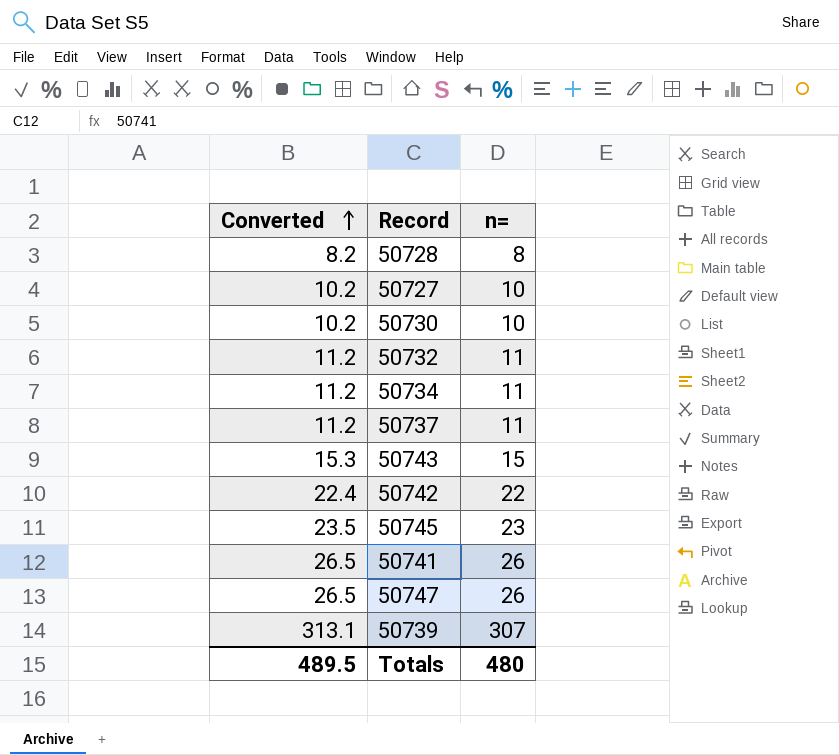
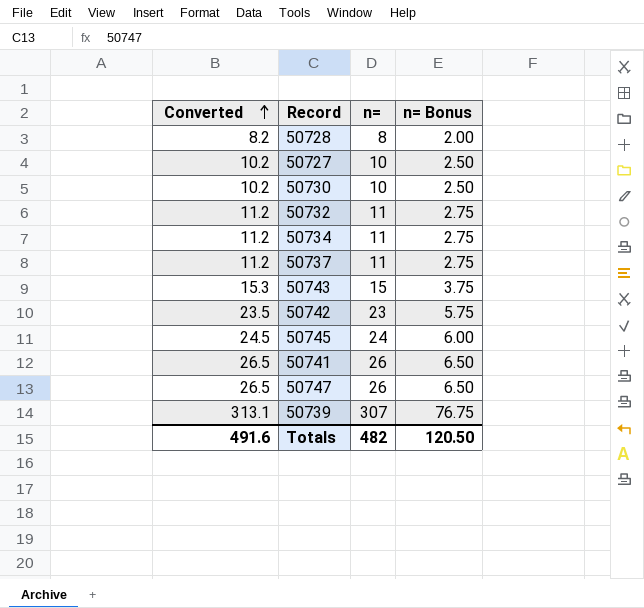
column n= Bonus | formula: none -> [n=] * 0.25
50742 | Converted: 22.4 -> 23.5
50742 | n=: 22 -> 23
50745 | Converted: 23.5 -> 24.5
50745 | n=: 23 -> 24
Totals | Converted: 489.5 -> 491.6
Totals | n=: 480 -> 482

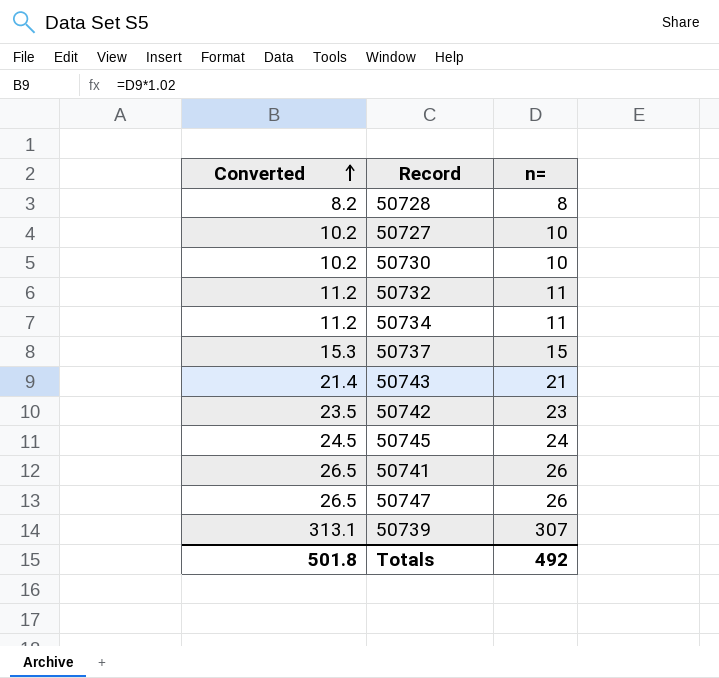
column n= Bonus | formula: [n=] * 0.25 -> none
50737 | Converted: 11.2 -> 15.3
50737 | n=: 11 -> 15
50743 | Converted: 15.3 -> 21.4
50743 | n=: 15 -> 21
Totals | Converted: 491.6 -> 501.8
Totals | n=: 482 -> 492

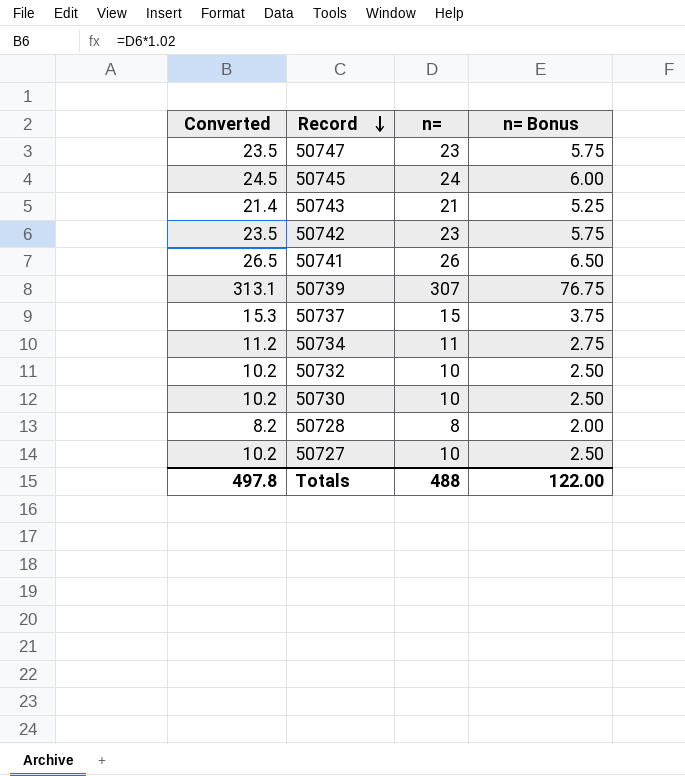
row order: Converted ascending -> Record descending
column n= Bonus | formula: none -> [n=] * 0.25
50747 | Converted: 26.5 -> 23.5
50747 | n=: 26 -> 23
50732 | Converted: 11.2 -> 10.2
50732 | n=: 11 -> 10
Totals | Converted: 501.8 -> 497.8
Totals | n=: 492 -> 488

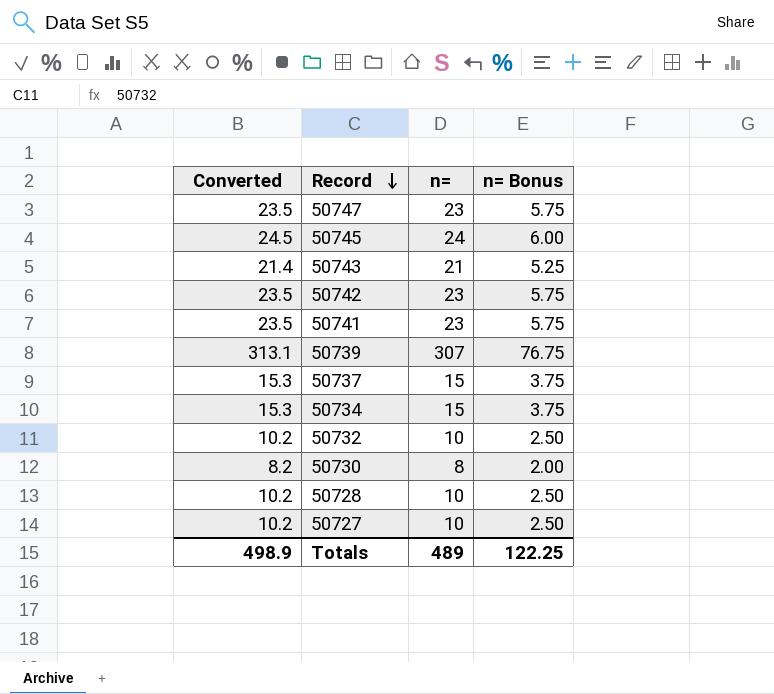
50741 | Converted: 26.5 -> 23.5
50741 | n=: 26 -> 23
50741 | n= Bonus: 6.50 -> 5.75
50734 | Converted: 11.2 -> 15.3
50734 | n=: 11 -> 15
50734 | n= Bonus: 2.75 -> 3.75
50730 | Converted: 10.2 -> 8.2
50730 | n=: 10 -> 8
50730 | n= Bonus: 2.50 -> 2.00
50728 | Converted: 8.2 -> 10.2
50728 | n=: 8 -> 10
50728 | n= Bonus: 2.00 -> 2.50
Totals | Converted: 497.8 -> 498.9
Totals | n=: 488 -> 489
Totals | n= Bonus: 122.00 -> 122.25

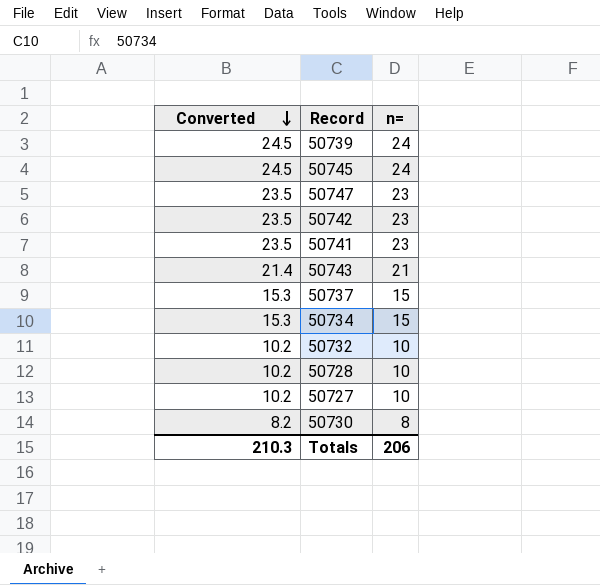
row order: Record descending -> Converted descending
column n= Bonus | formula: [n=] * 0.25 -> none
50739 | Converted: 313.1 -> 24.5
50739 | n=: 307 -> 24
Totals | Converted: 498.9 -> 210.3
Totals | n=: 489 -> 206

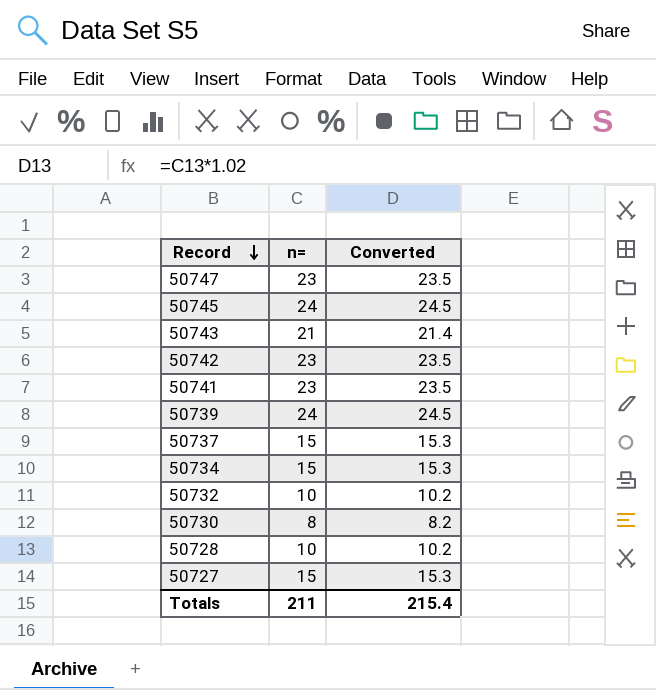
row order: Converted descending -> Record descending
column Converted | position: 1 -> 3
50727 | n=: 10 -> 15
50727 | Converted: 10.2 -> 15.3
Totals | n=: 206 -> 211
Totals | Converted: 210.3 -> 215.4

